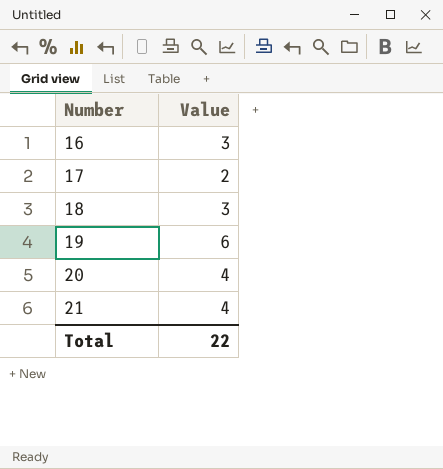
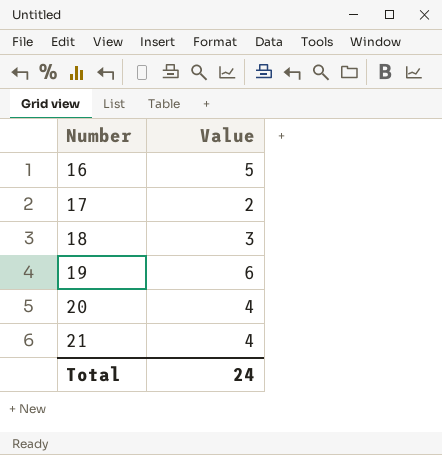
16 | Value: 3 -> 5
Total | Value: 22 -> 24

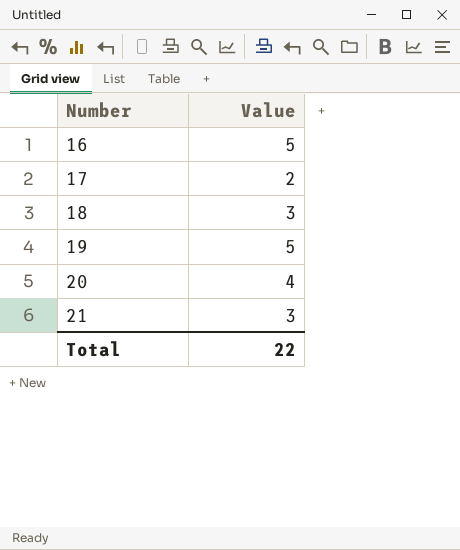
19 | Value: 6 -> 5
21 | Value: 4 -> 3
Total | Value: 24 -> 22

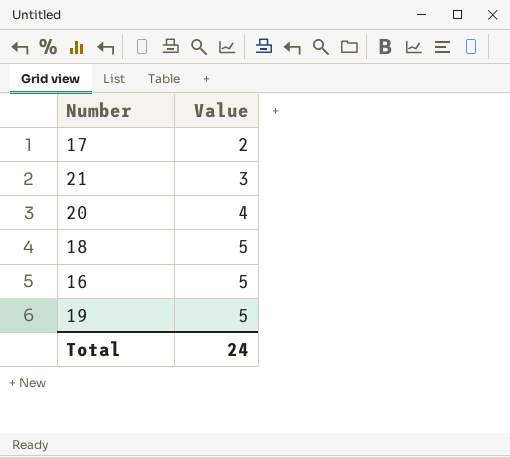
row order: Number ascending -> Value ascending
18 | Value: 3 -> 5
Total | Value: 22 -> 24

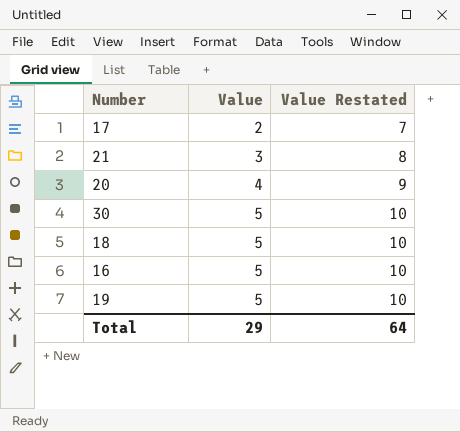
column Value Restated | formula: none -> [Value] + 5
row 30: none -> 5 | 10
Total | Value: 24 -> 29

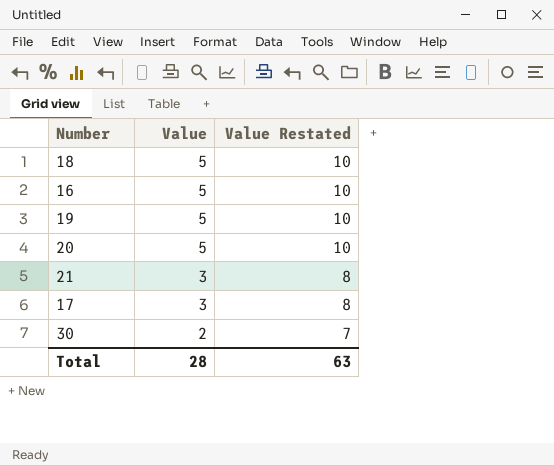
row order: Value ascending -> Value descending
20 | Value: 4 -> 5
20 | Value Restated: 9 -> 10
17 | Value: 2 -> 3
17 | Value Restated: 7 -> 8
30 | Value: 5 -> 2
30 | Value Restated: 10 -> 7
Total | Value: 29 -> 28
Total | Value Restated: 64 -> 63

